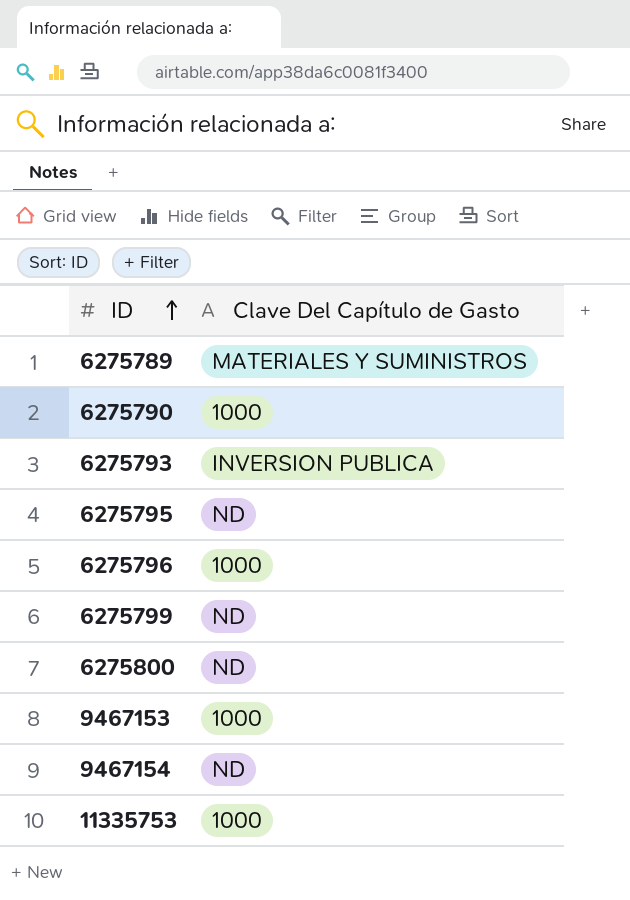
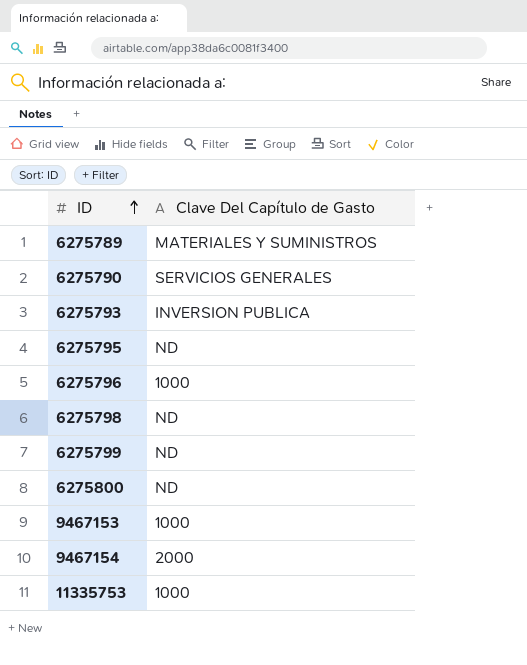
6275790 | Clave Del Capítulo de Gasto: 1000 -> SERVICIOS GENERALES
row 6275798: none -> ND
9467154 | Clave Del Capítulo de Gasto: ND -> 2000

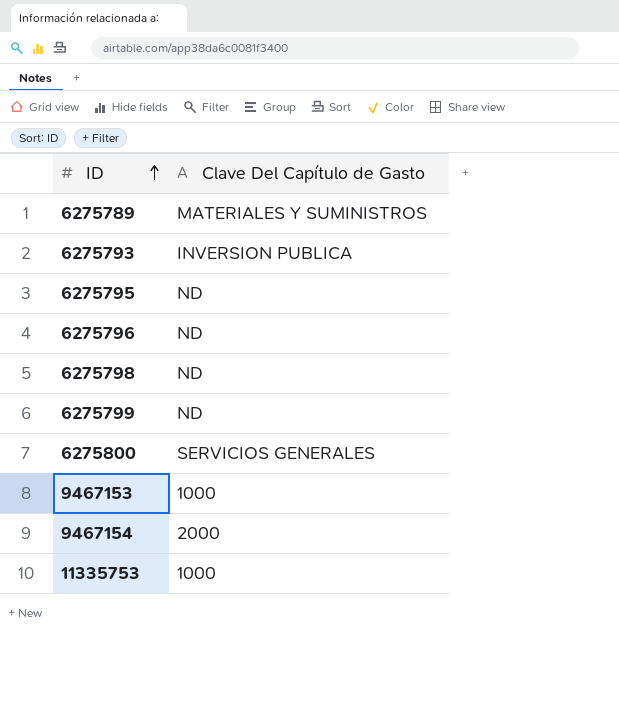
row 6275790: SERVICIOS GENERALES -> none
6275796 | Clave Del Capítulo de Gasto: 1000 -> ND
6275800 | Clave Del Capítulo de Gasto: ND -> SERVICIOS GENERALES

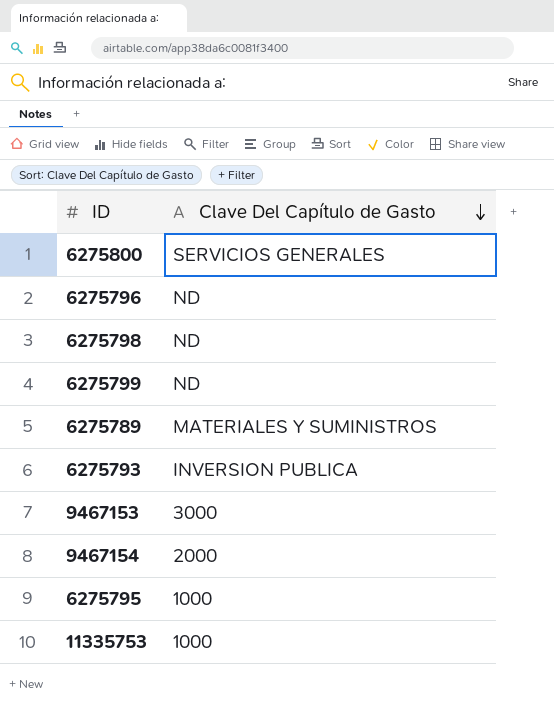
row order: ID ascending -> Clave Del Capítulo de Gasto descending
9467153 | Clave Del Capítulo de Gasto: 1000 -> 3000
6275795 | Clave Del Capítulo de Gasto: ND -> 1000

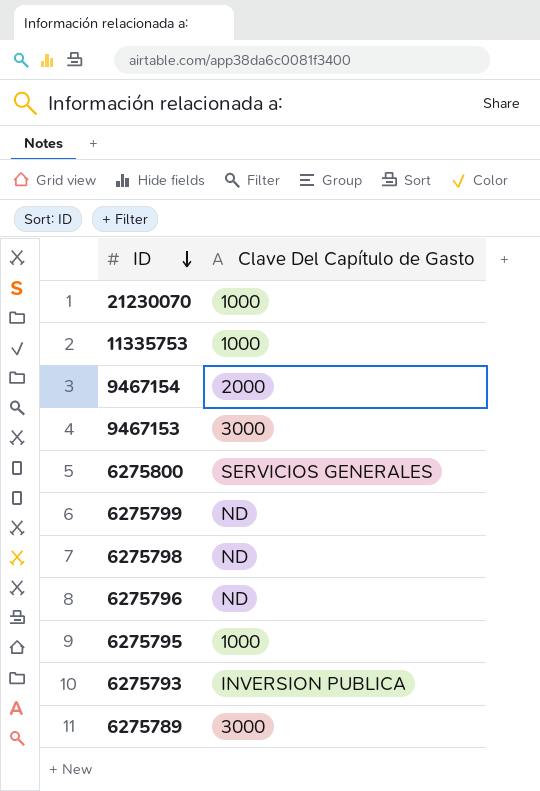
row order: Clave Del Capítulo de Gasto descending -> ID descending
row 21230070: none -> 1000
6275789 | Clave Del Capítulo de Gasto: MATERIALES Y SUMINISTROS -> 3000

